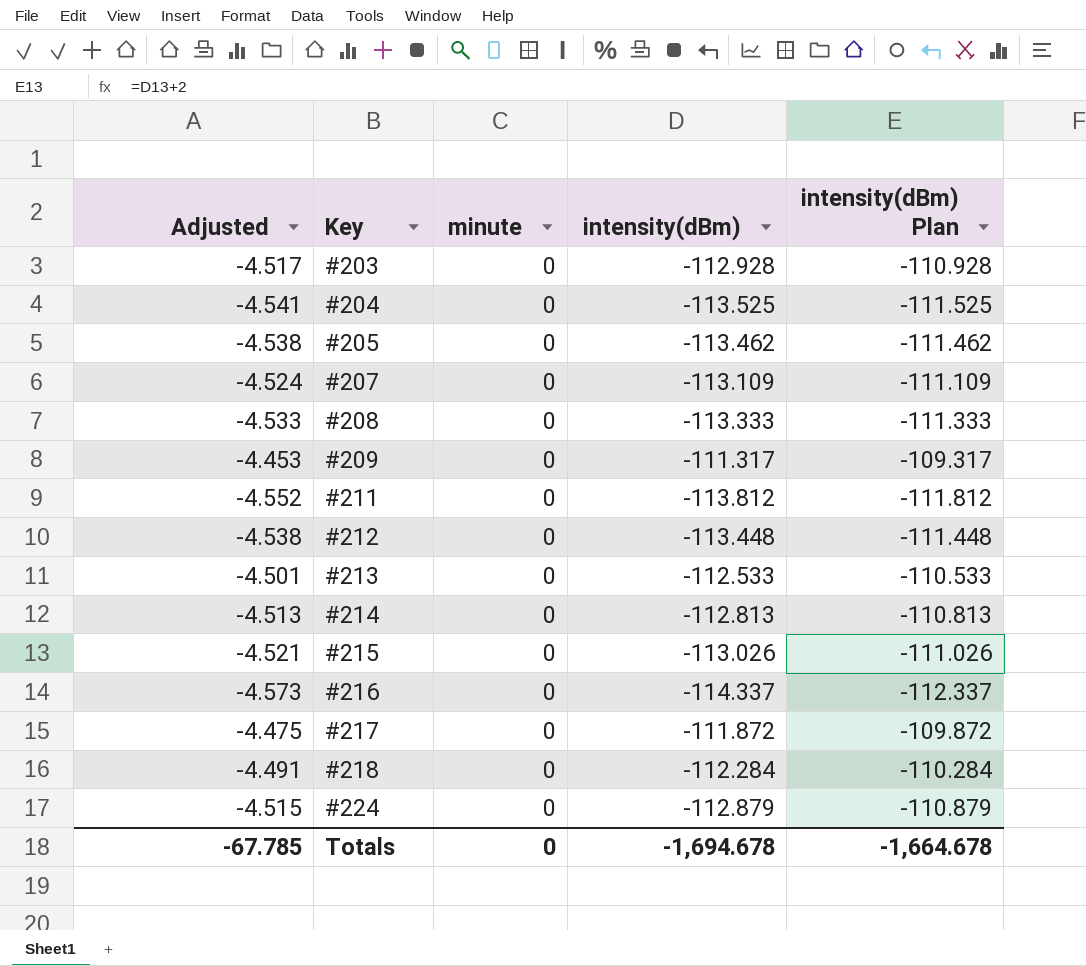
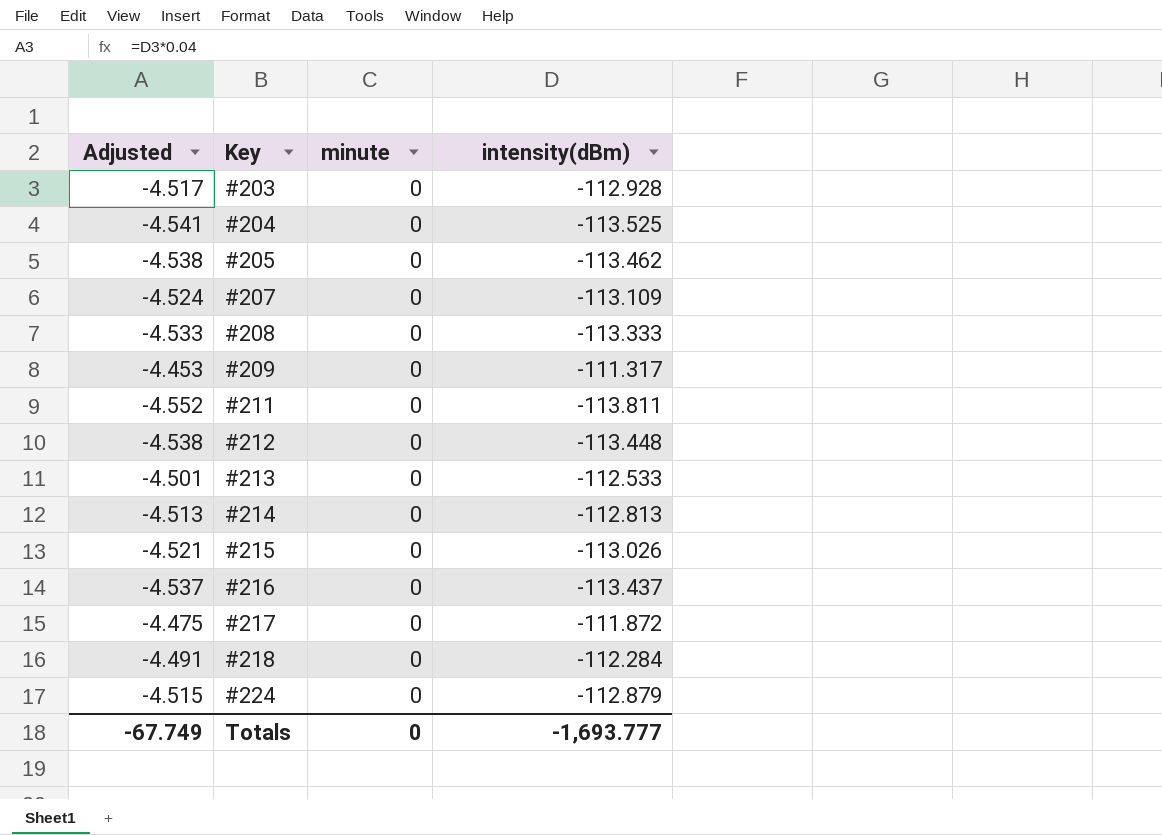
column intensity(dBm) Plan | formula: [intensity(dBm)] + 2 -> none
#211 | intensity(dBm): -113.812 -> -113.811
#216 | Adjusted: -4.573 -> -4.537
#216 | intensity(dBm): -114.337 -> -113.437
Totals | Adjusted: -67.785 -> -67.749
Totals | intensity(dBm): -1,694.678 -> -1,693.777

